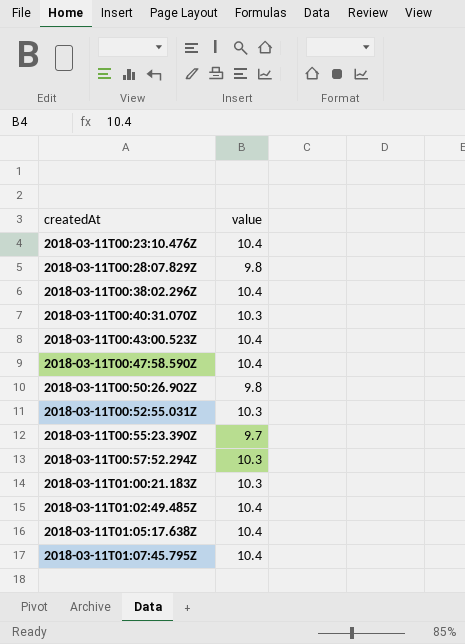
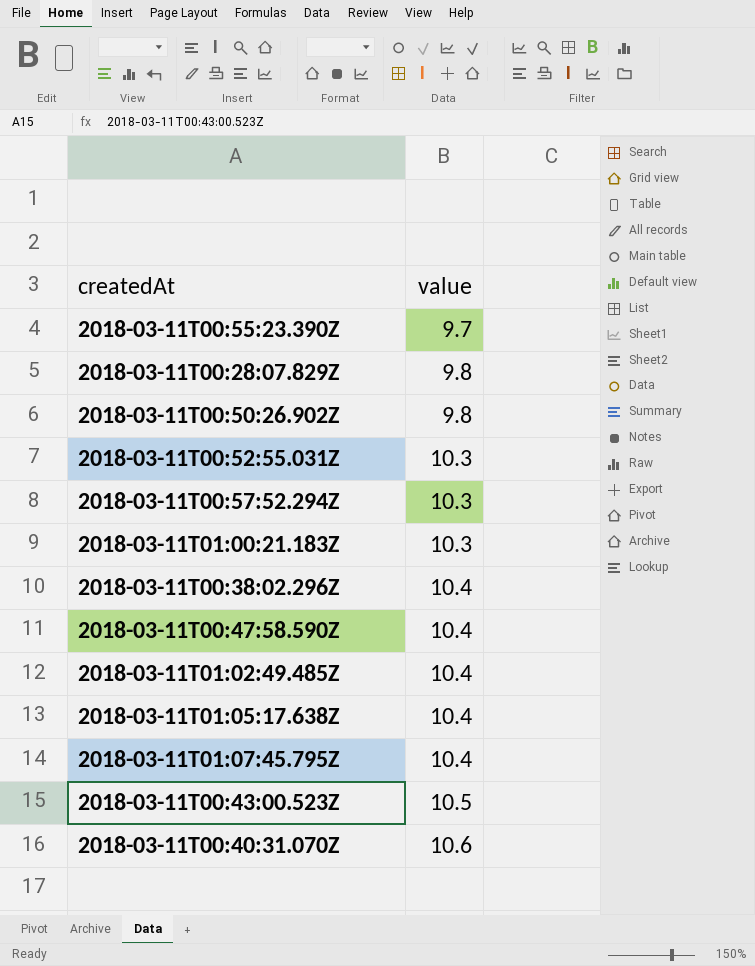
row order: createdAt ascending -> value ascending
row 2018-03-11T00:23:10.476Z: 10.4 -> none
2018-03-11T00:43:00.523Z | value: 10.4 -> 10.5
2018-03-11T00:40:31.070Z | value: 10.3 -> 10.6

